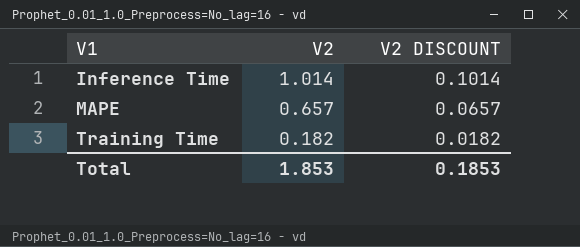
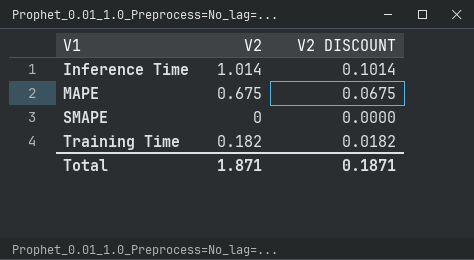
MAPE | V2: 0.657 -> 0.675
MAPE | V2 DISCOUNT: 0.0657 -> 0.0675
row SMAPE: none -> 0 | 0.0000
Total | V2: 1.853 -> 1.871
Total | V2 DISCOUNT: 0.1853 -> 0.1871

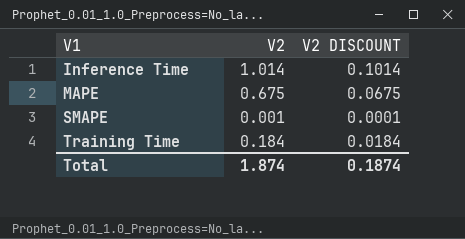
SMAPE | V2: 0 -> 0.001
SMAPE | V2 DISCOUNT: 0.0000 -> 0.0001
Training Time | V2: 0.182 -> 0.184
Training Time | V2 DISCOUNT: 0.0182 -> 0.0184
Total | V2: 1.871 -> 1.874
Total | V2 DISCOUNT: 0.1871 -> 0.1874

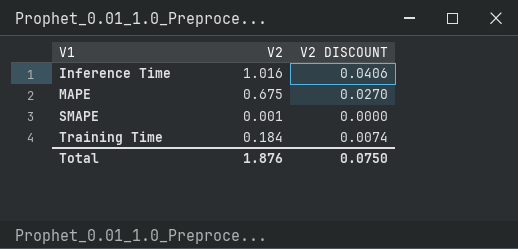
column V2 DISCOUNT | formula: [V2] * 0.1 -> [V2] * 0.04
Inference Time | V2: 1.014 -> 1.016
Total | V2: 1.874 -> 1.876
Total | V2 DISCOUNT: 0.1874 -> 0.0750

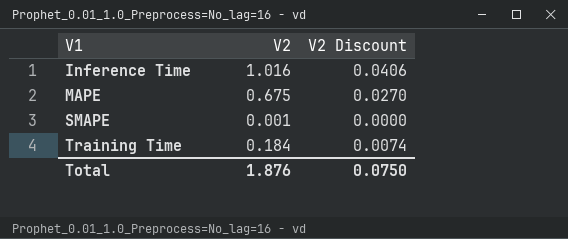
column name: V2 DISCOUNT -> V2 Discount

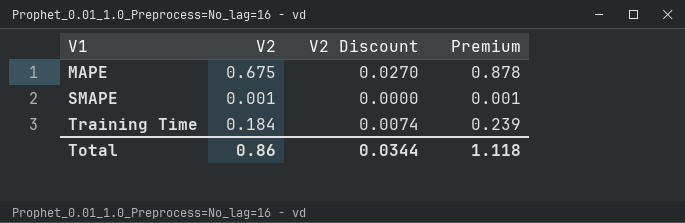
column Premium | formula: none -> [V2] * 1.3
row Inference Time: 1.016 | 0.0406 -> none
Total | V2: 1.876 -> 0.86
Total | V2 Discount: 0.0750 -> 0.0344

